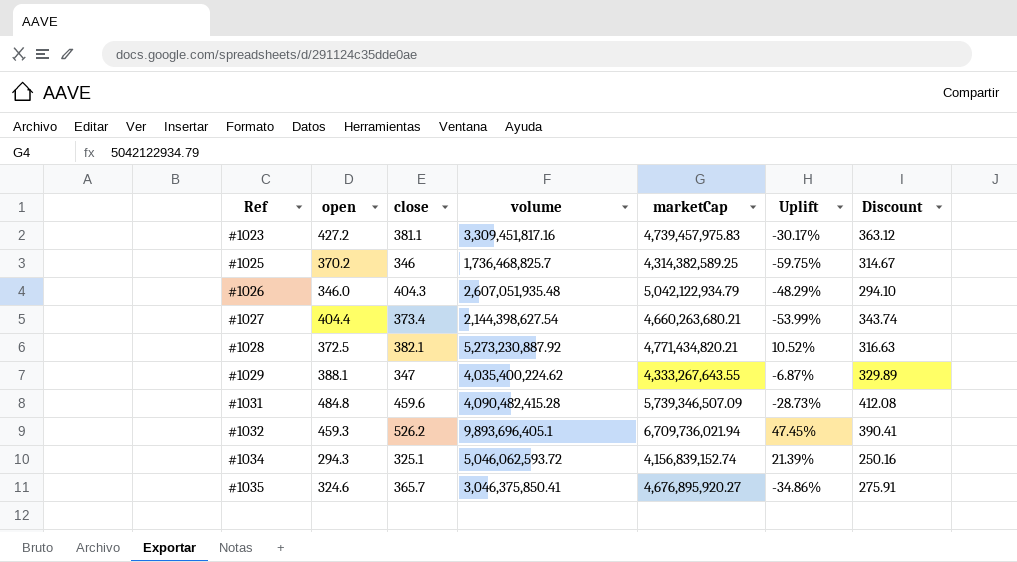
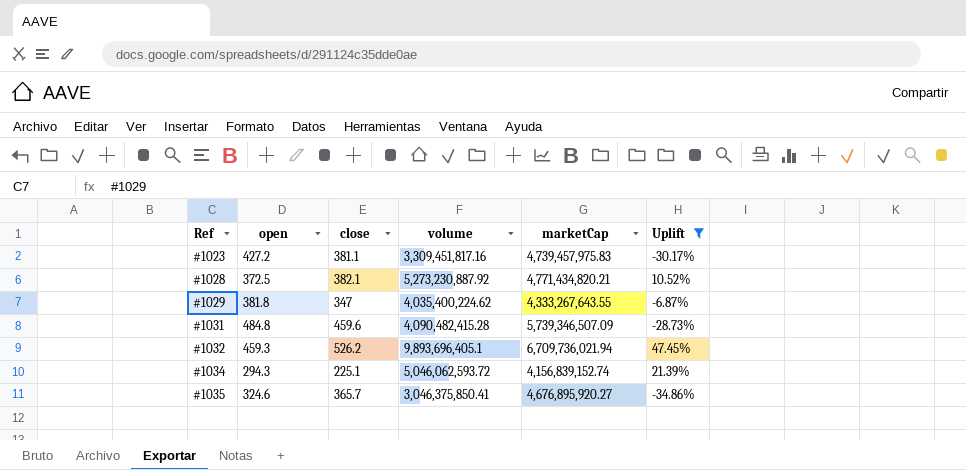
filter: none -> Uplift >= -34.86%
column Discount | formula: [open] * 0.85 -> none
#1029 | open: 388.1 -> 381.8
#1034 | close: 325.1 -> 225.1

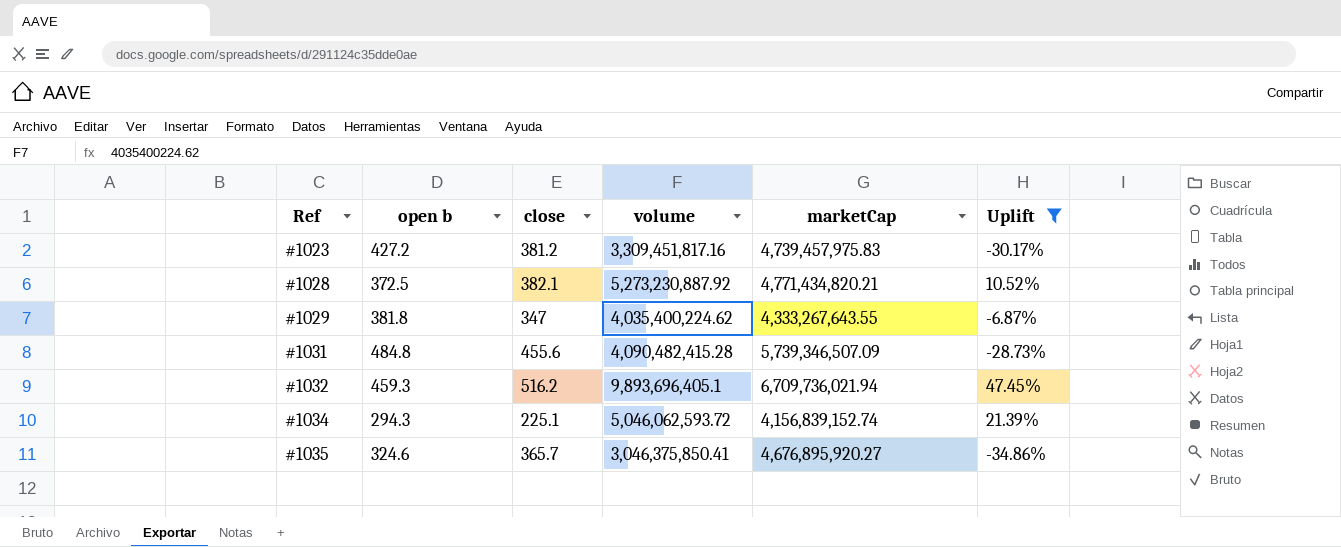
column name: open -> open b
#1023 | close: 381.1 -> 381.2
#1031 | close: 459.6 -> 455.6
#1032 | close: 526.2 -> 516.2

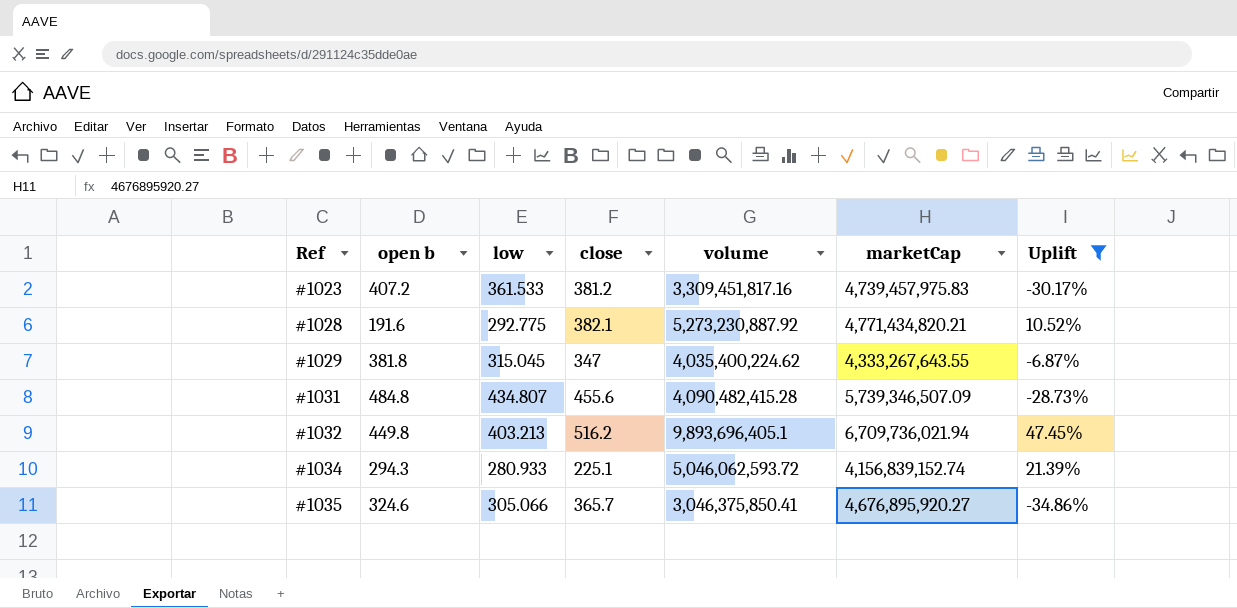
column low | position: none -> 3
#1023 | open b: 427.2 -> 407.2
#1028 | open b: 372.5 -> 191.6
#1032 | open b: 459.3 -> 449.8

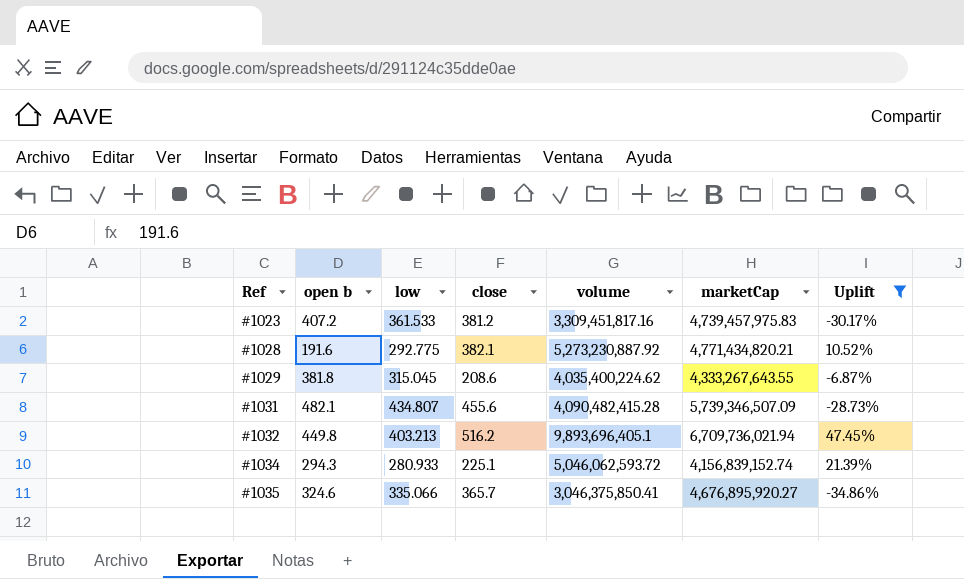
#1029 | close: 347 -> 208.6
#1031 | open b: 484.8 -> 482.1
#1035 | low: 305.066 -> 335.066

